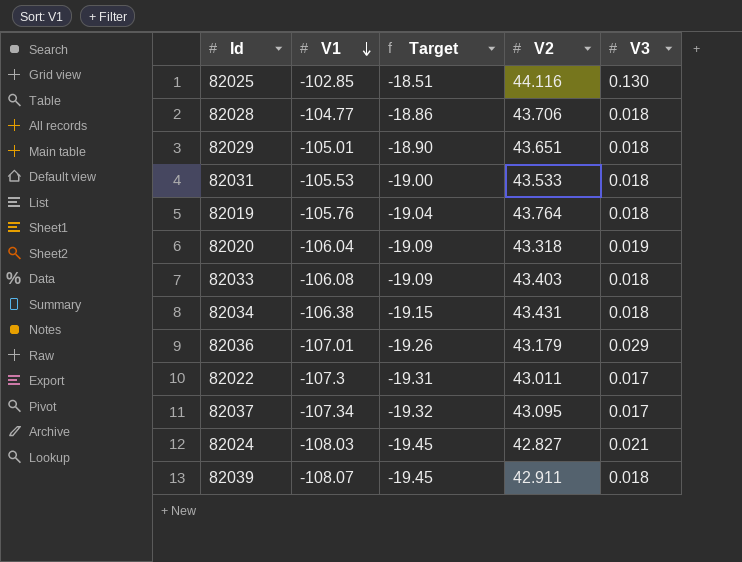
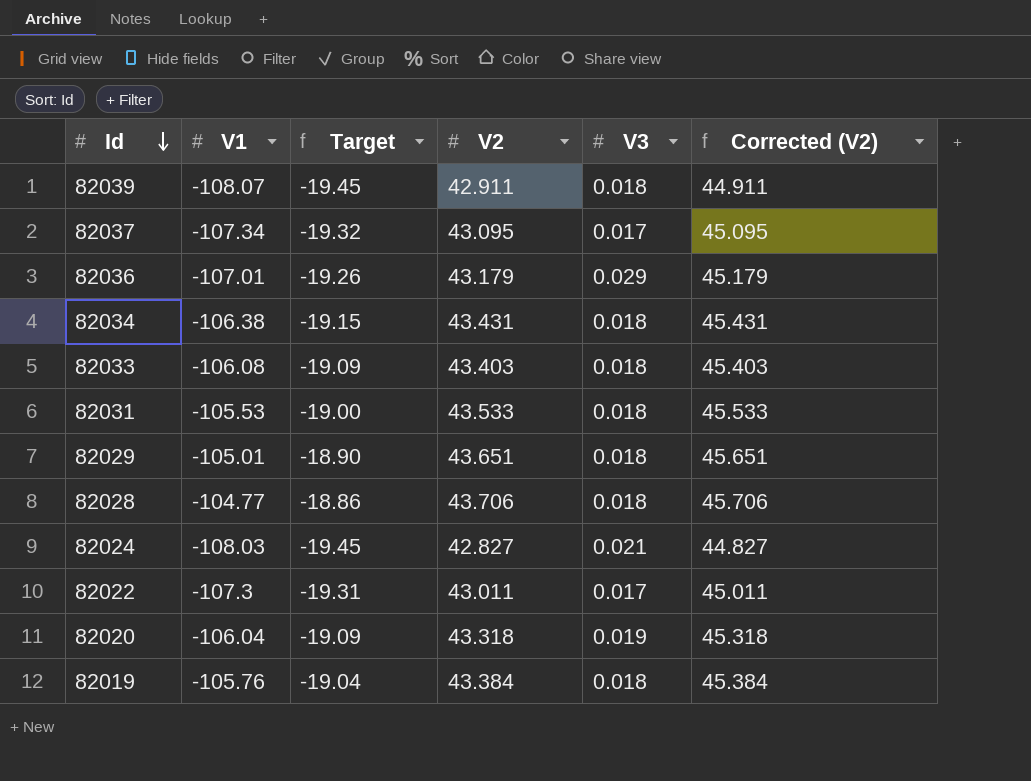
row order: V1 descending -> Id descending
column Corrected (V2) | formula: none -> [V2] + 2
row 82025: -102.85 | -18.51 | 44.116 | 0.130 -> none
82019 | V2: 43.764 -> 43.384

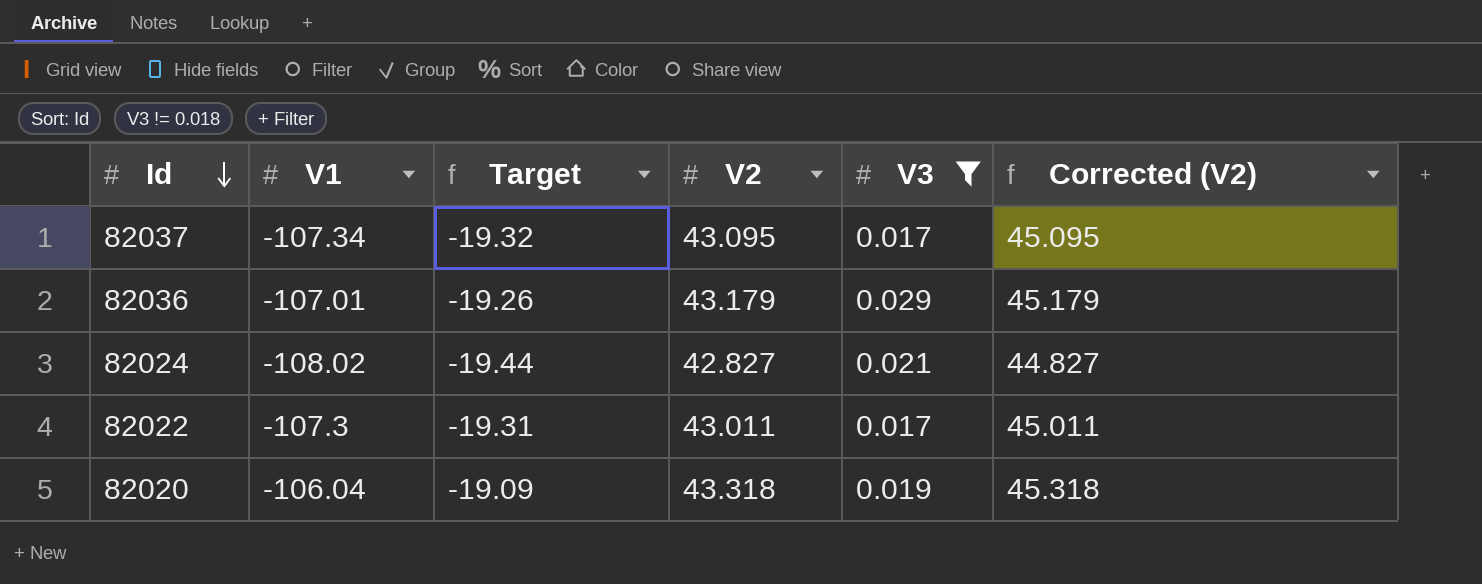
filter: none -> V3 != 0.018
82024 | V1: -108.03 -> -108.02
82024 | Target: -19.45 -> -19.44

